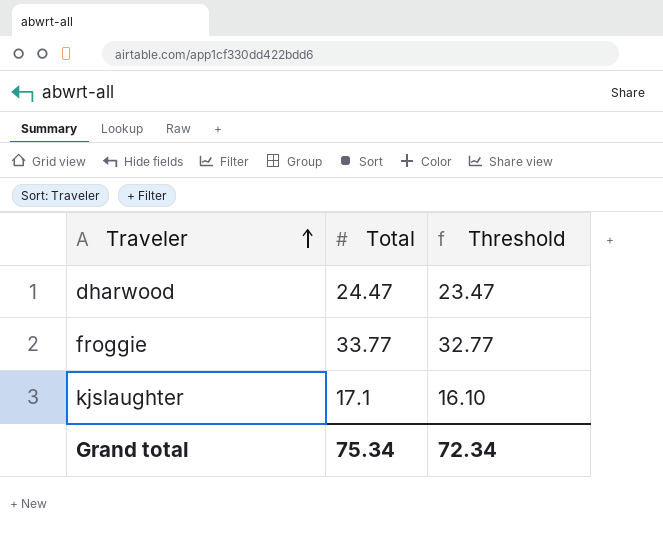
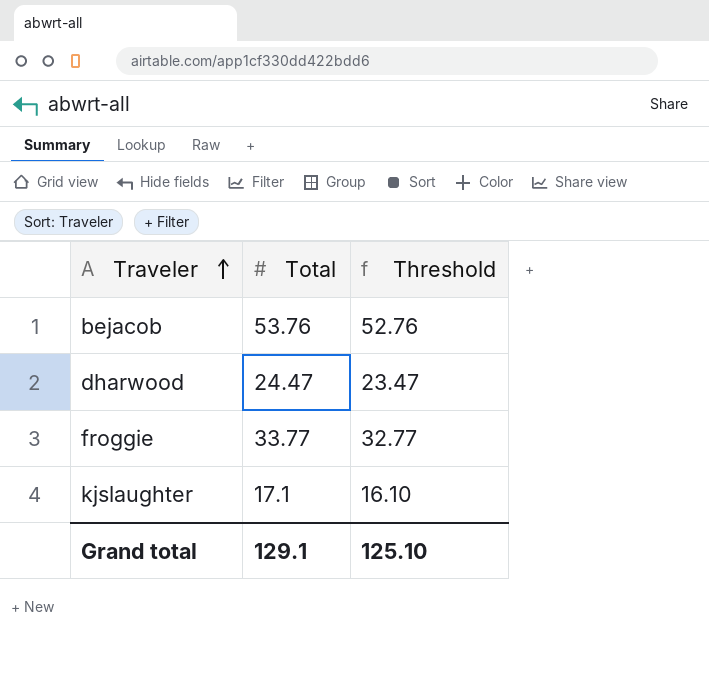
row bejacob: none -> 53.76 | 52.76
Grand total | Total: 75.34 -> 129.1
Grand total | Threshold: 72.34 -> 125.10

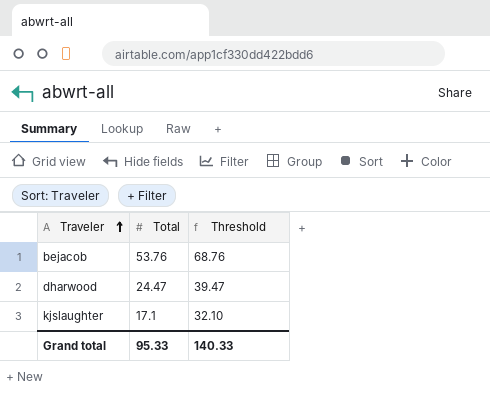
column Threshold | formula: [Total] - 1 -> [Total] + 15
row froggie: 33.77 | 32.77 -> none
Grand total | Total: 129.1 -> 95.33
Grand total | Threshold: 125.10 -> 140.33

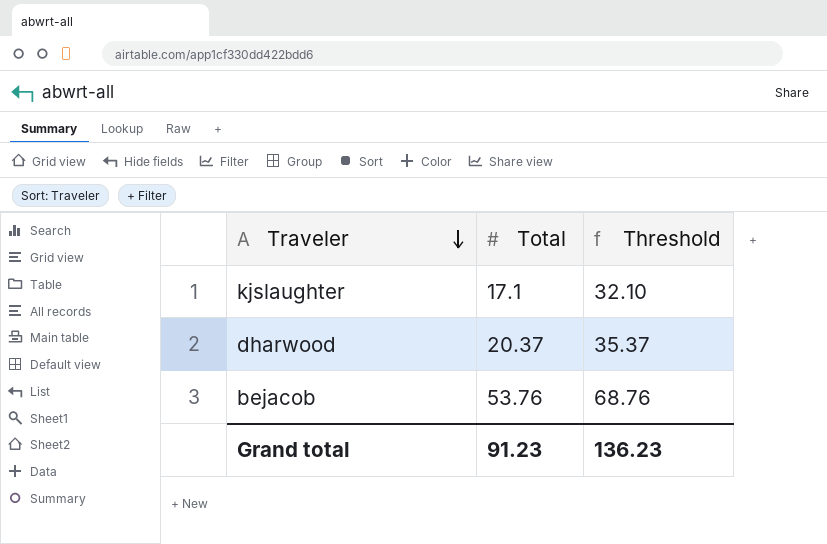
row order: Traveler ascending -> Traveler descending
dharwood | Total: 24.47 -> 20.37
dharwood | Threshold: 39.47 -> 35.37
Grand total | Total: 95.33 -> 91.23
Grand total | Threshold: 140.33 -> 136.23

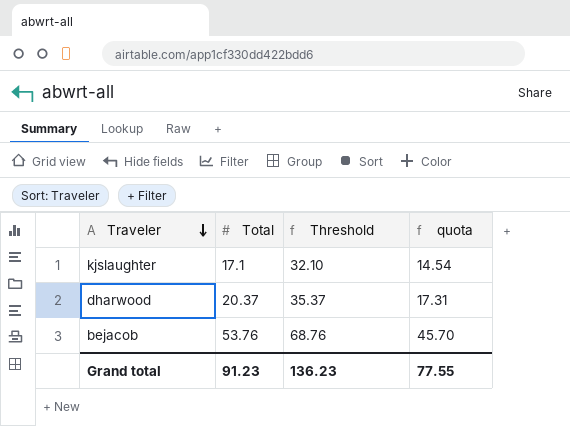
column quota | formula: none -> [Total] * 0.85

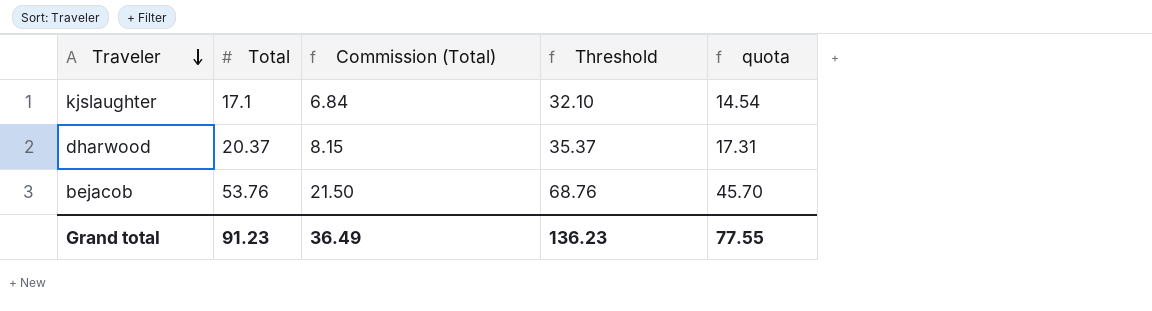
column Commission (Total) | formula: none -> [Total] * 0.4

